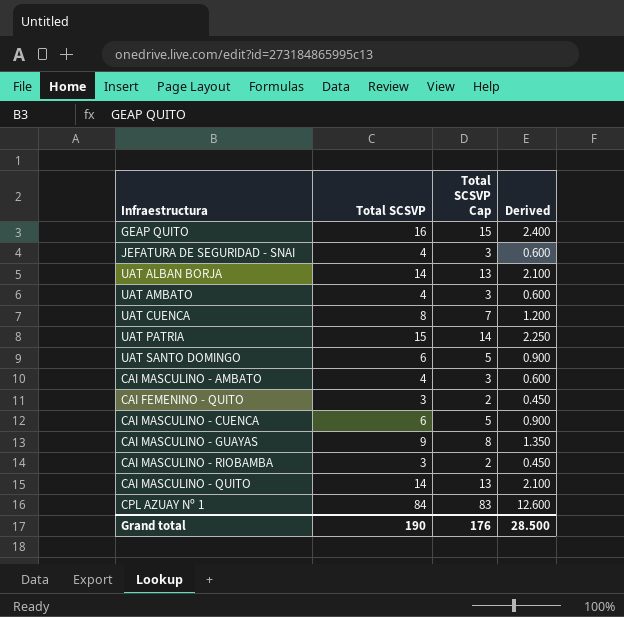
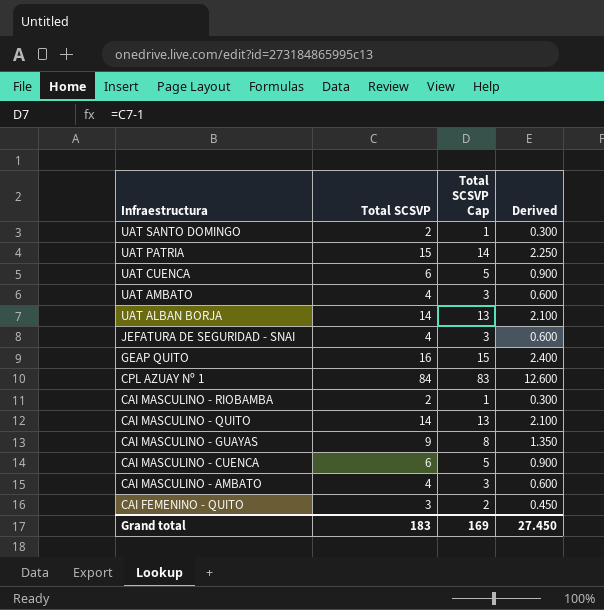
row order: none -> Infraestructura descending
UAT SANTO DOMINGO | Total SCSVP: 6 -> 2
UAT SANTO DOMINGO | Total SCSVP Cap: 5 -> 1
UAT SANTO DOMINGO | Derived: 0.900 -> 0.300
UAT CUENCA | Total SCSVP: 8 -> 6
UAT CUENCA | Total SCSVP Cap: 7 -> 5
UAT CUENCA | Derived: 1.200 -> 0.900
CAI MASCULINO - RIOBAMBA | Total SCSVP: 3 -> 2
CAI MASCULINO - RIOBAMBA | Total SCSVP Cap: 2 -> 1
CAI MASCULINO - RIOBAMBA | Derived: 0.450 -> 0.300
Grand total | Total SCSVP: 190 -> 183
Grand total | Total SCSVP Cap: 176 -> 169
Grand total | Derived: 28.500 -> 27.450

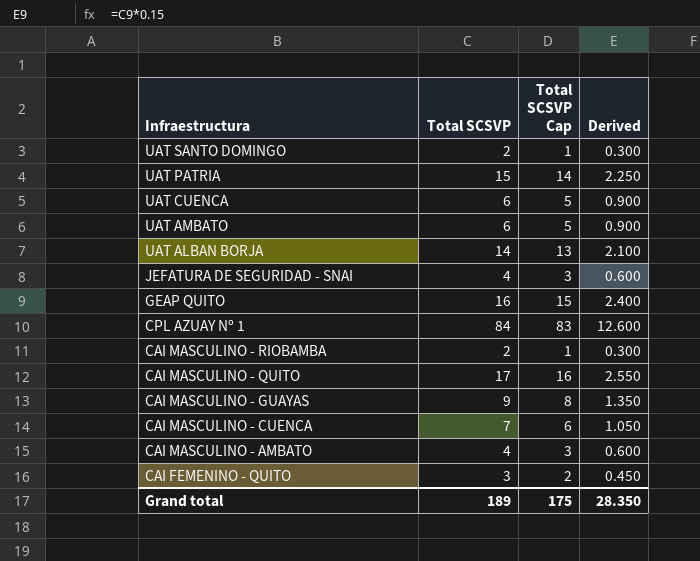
UAT AMBATO | Total SCSVP: 4 -> 6
UAT AMBATO | Total SCSVP Cap: 3 -> 5
UAT AMBATO | Derived: 0.600 -> 0.900
CAI MASCULINO - QUITO | Total SCSVP: 14 -> 17
CAI MASCULINO - QUITO | Total SCSVP Cap: 13 -> 16
CAI MASCULINO - QUITO | Derived: 2.100 -> 2.550
CAI MASCULINO - CUENCA | Total SCSVP: 6 -> 7
CAI MASCULINO - CUENCA | Total SCSVP Cap: 5 -> 6
CAI MASCULINO - CUENCA | Derived: 0.900 -> 1.050
Grand total | Total SCSVP: 183 -> 189
Grand total | Total SCSVP Cap: 169 -> 175
Grand total | Derived: 27.450 -> 28.350

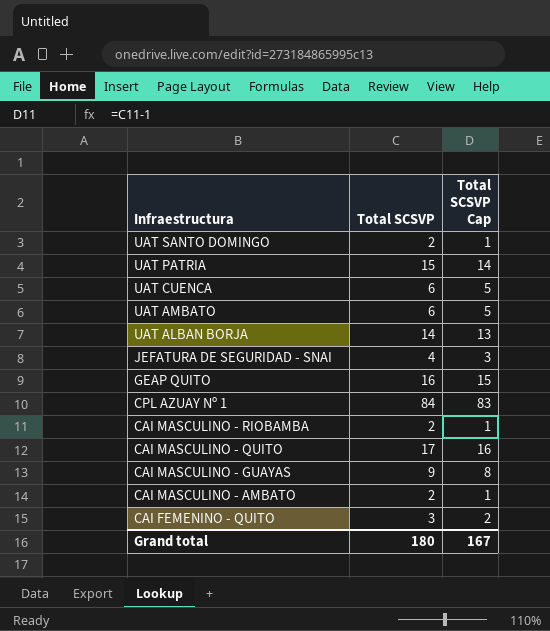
column Derived | formula: [Total SCSVP] * 0.15 -> none
row CAI MASCULINO - CUENCA: 7 | 6 | 1.050 -> none
CAI MASCULINO - AMBATO | Total SCSVP: 4 -> 2
CAI MASCULINO - AMBATO | Total SCSVP Cap: 3 -> 1
Grand total | Total SCSVP: 189 -> 180
Grand total | Total SCSVP Cap: 175 -> 167

